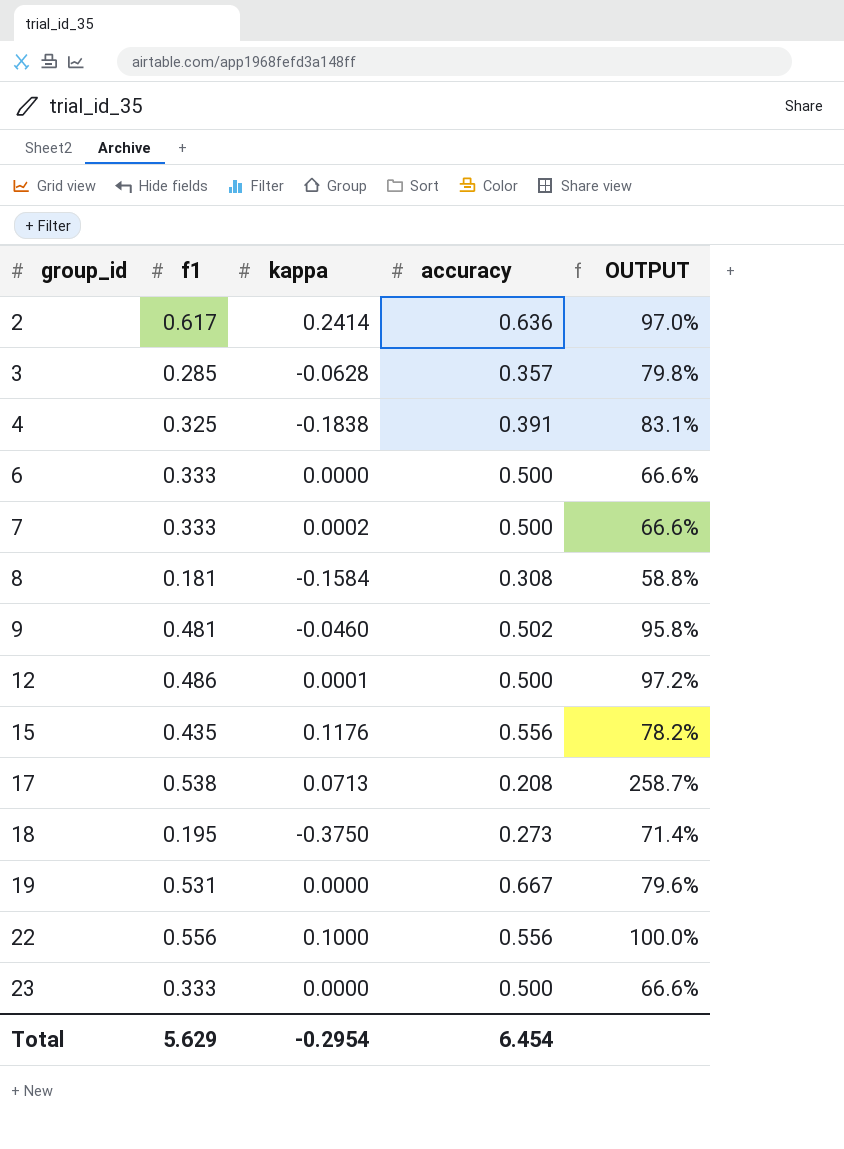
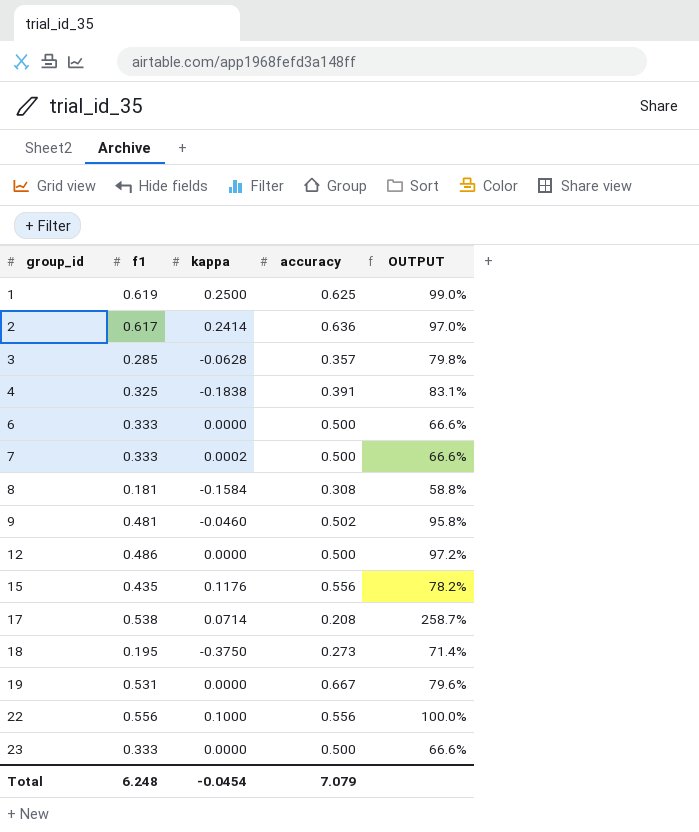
row 1: none -> 0.619 | 0.2500 | 0.625 | 99.0%
12 | kappa: 0.0001 -> 0.0000
17 | kappa: 0.0713 -> 0.0714
Total | f1: 5.629 -> 6.248
Total | kappa: -0.2954 -> -0.0454
Total | accuracy: 6.454 -> 7.079

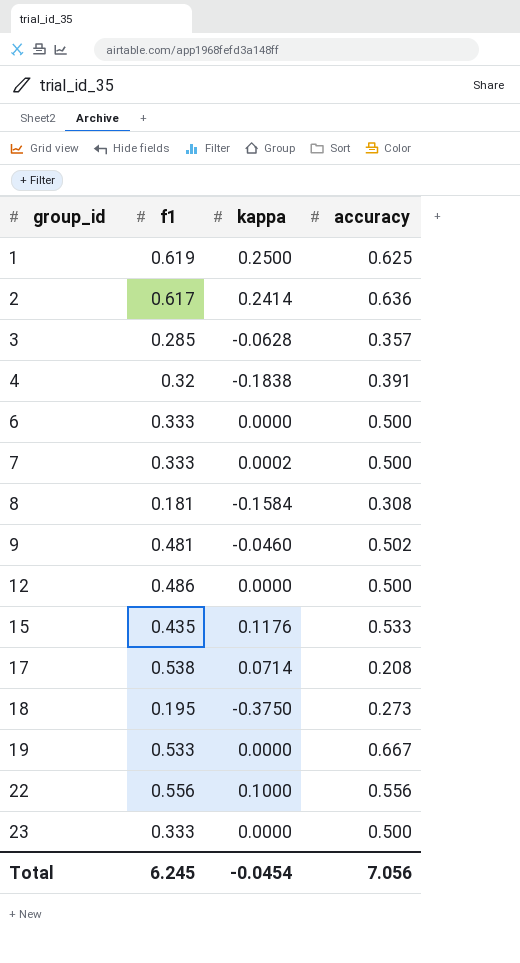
column OUTPUT | formula: [f1] / [accuracy] -> none
4 | f1: 0.325 -> 0.32
15 | accuracy: 0.556 -> 0.533
19 | f1: 0.531 -> 0.533
Total | f1: 6.248 -> 6.245
Total | accuracy: 7.079 -> 7.056

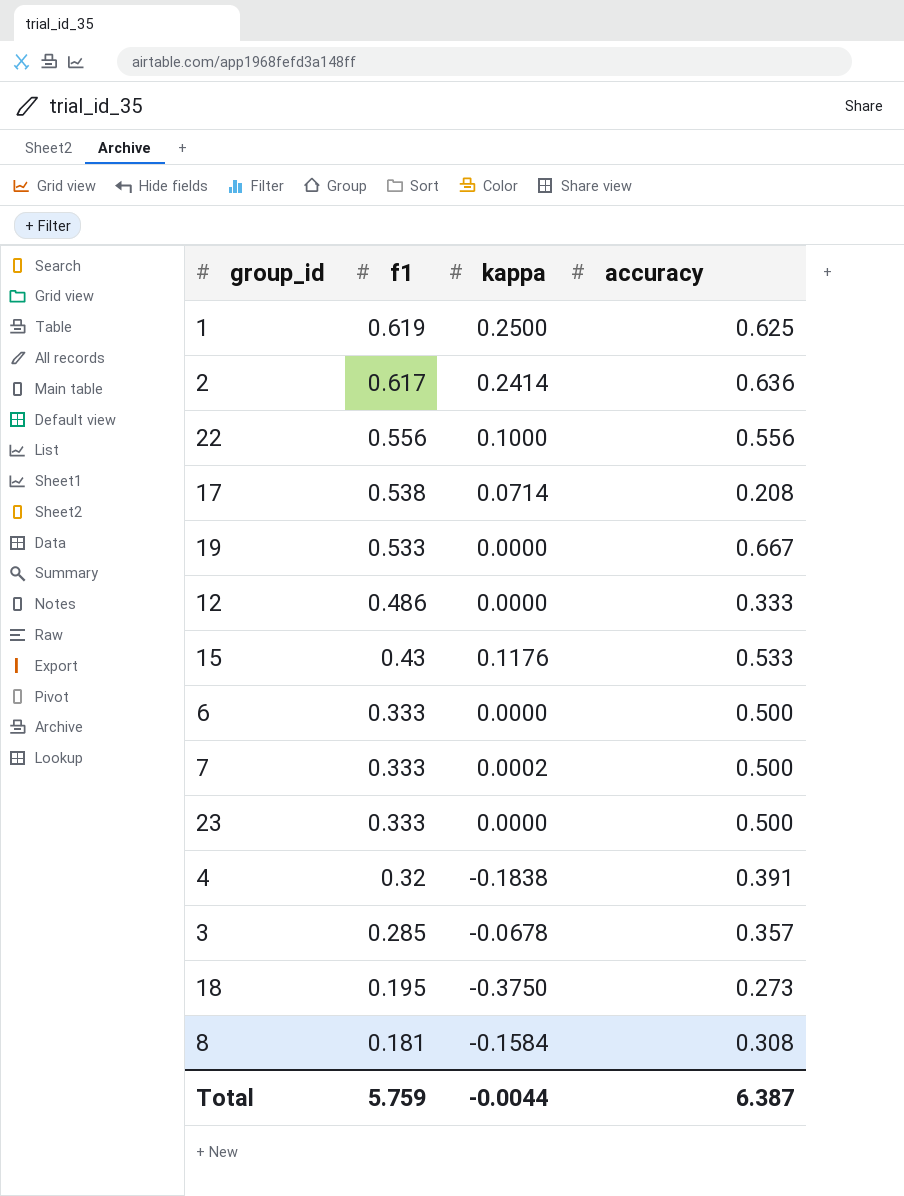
row order: group_id ascending -> f1 descending
row 9: 0.481 | -0.0460 | 0.502 -> none
12 | accuracy: 0.500 -> 0.333
15 | f1: 0.435 -> 0.43
3 | kappa: -0.0628 -> -0.0678
Total | f1: 6.245 -> 5.759
Total | kappa: -0.0454 -> -0.0044
Total | accuracy: 7.056 -> 6.387

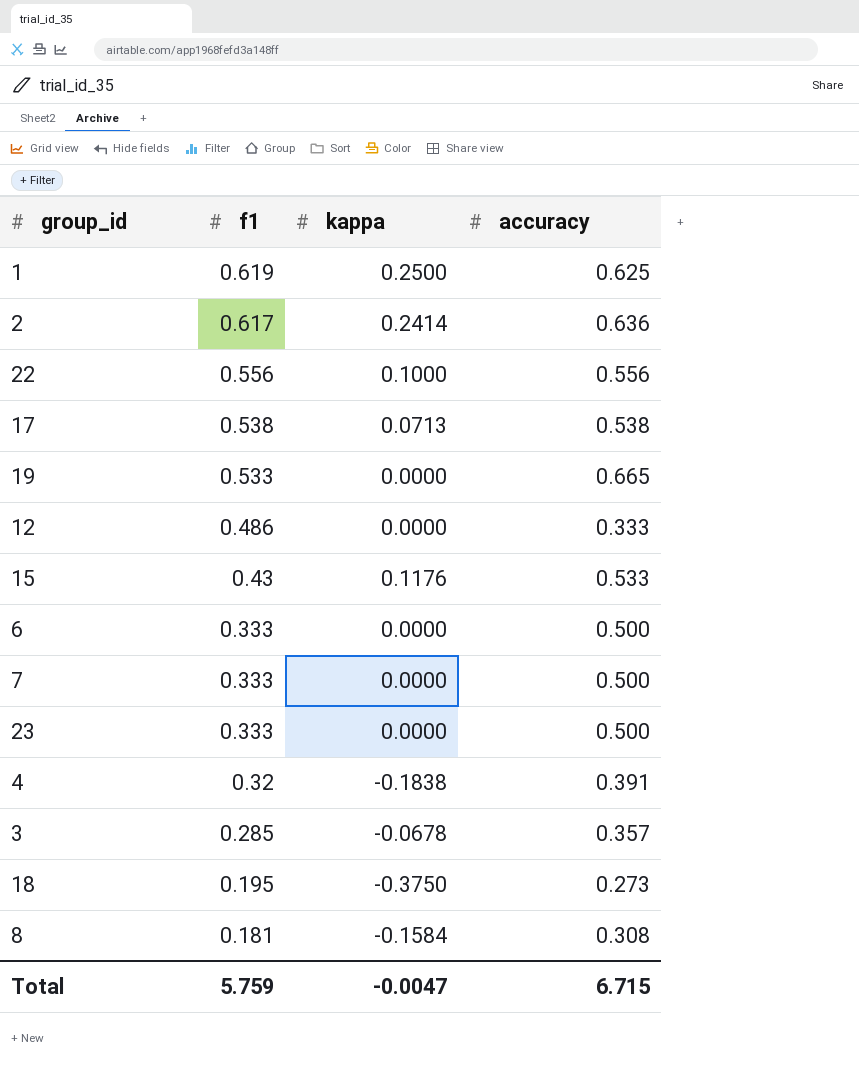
17 | kappa: 0.0714 -> 0.0713
17 | accuracy: 0.208 -> 0.538
19 | accuracy: 0.667 -> 0.665
7 | kappa: 0.0002 -> 0.0000
Total | kappa: -0.0044 -> -0.0047
Total | accuracy: 6.387 -> 6.715

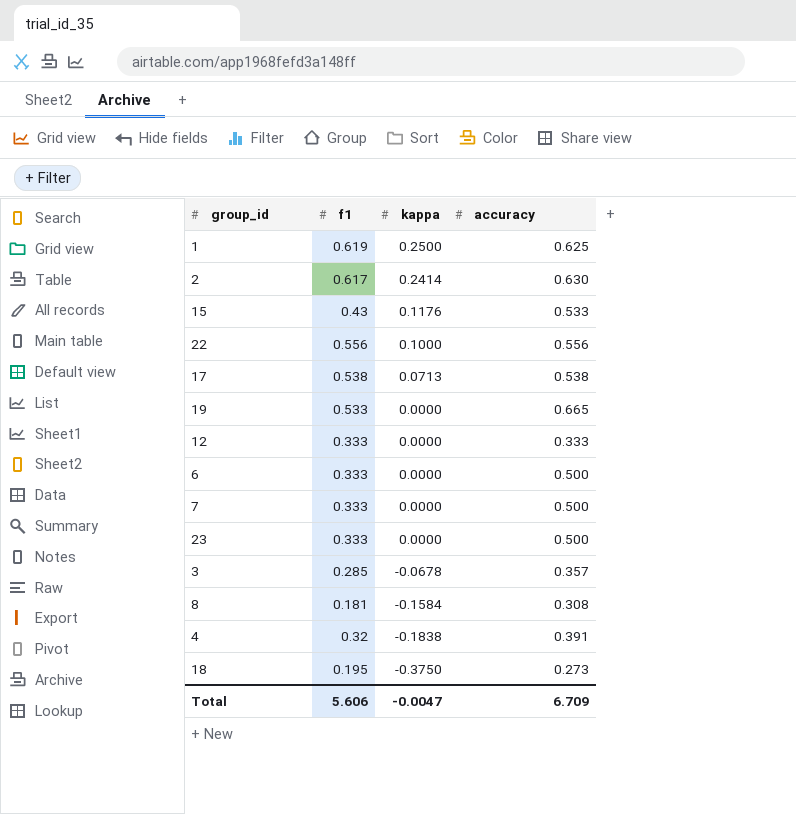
row order: f1 descending -> kappa descending
2 | accuracy: 0.636 -> 0.630
12 | f1: 0.486 -> 0.333
Total | f1: 5.759 -> 5.606
Total | accuracy: 6.715 -> 6.709

